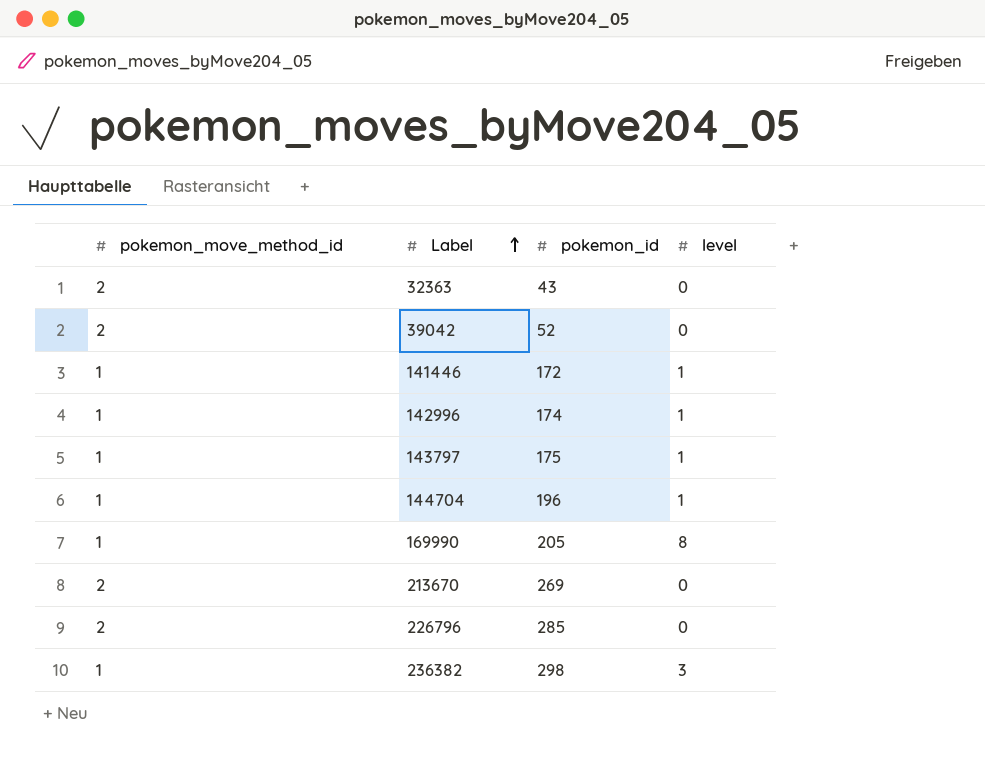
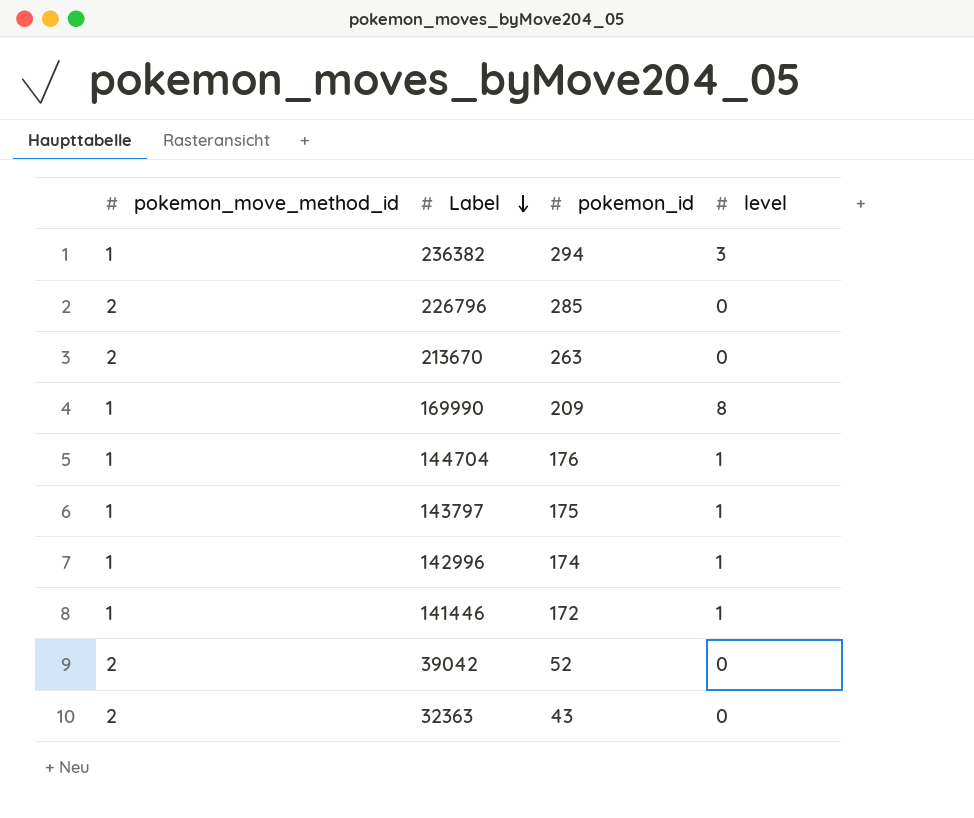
row order: Label ascending -> Label descending
236382 | pokemon_id: 298 -> 294
213670 | pokemon_id: 269 -> 263
169990 | pokemon_id: 205 -> 209
144704 | pokemon_id: 196 -> 176

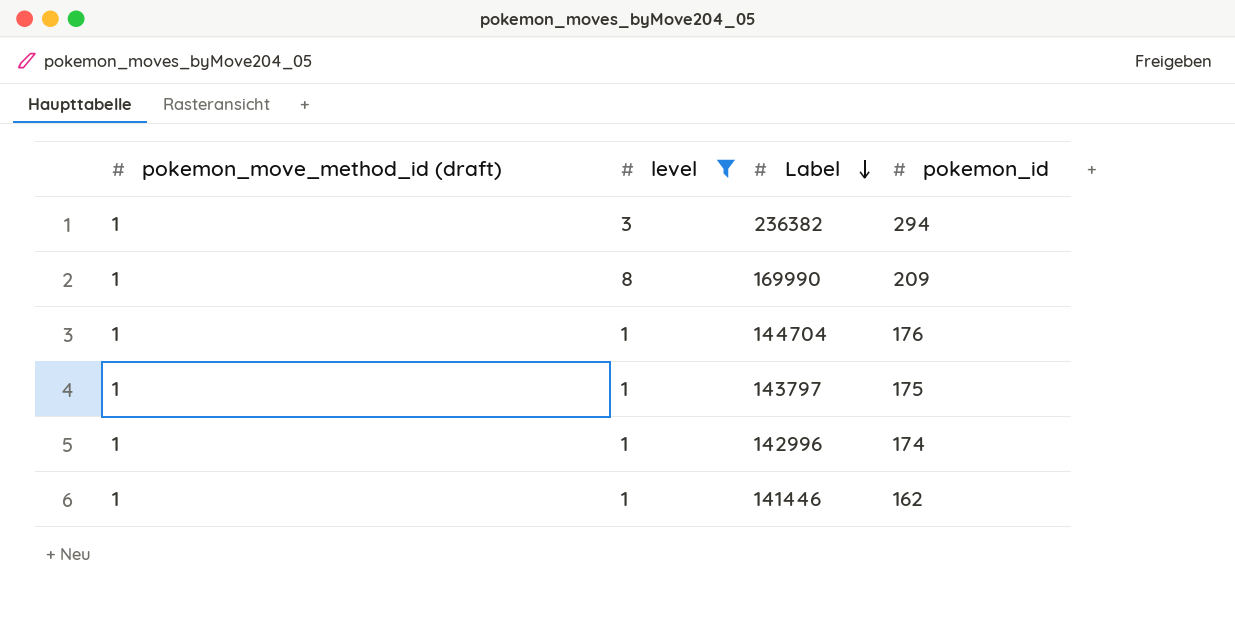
filter: none -> level != 0
column name: pokemon_move_method_id -> pokemon_move_method_id (draft)
column level | position: 4 -> 2
141446 | pokemon_id: 172 -> 162

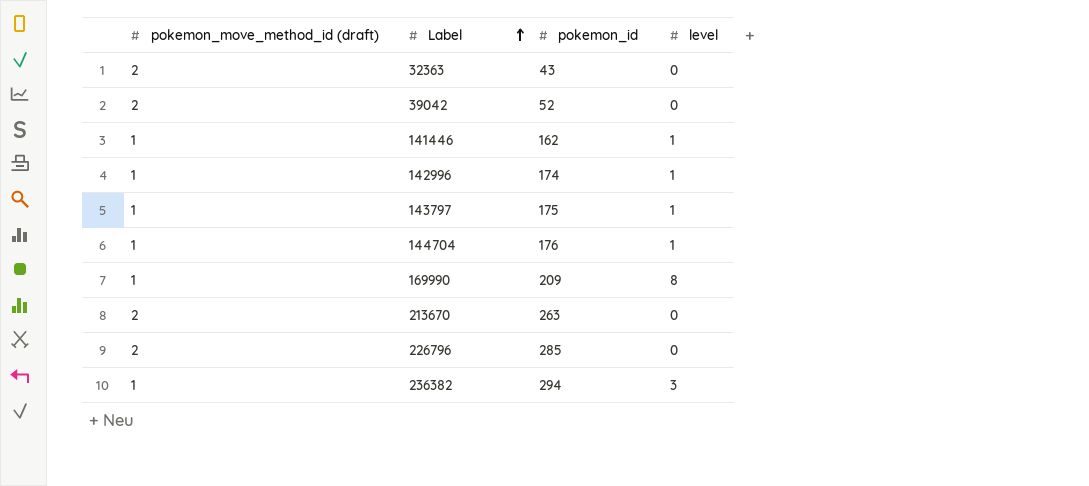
filter: level != 0 -> none
row order: Label descending -> Label ascending
column level | position: 2 -> 4

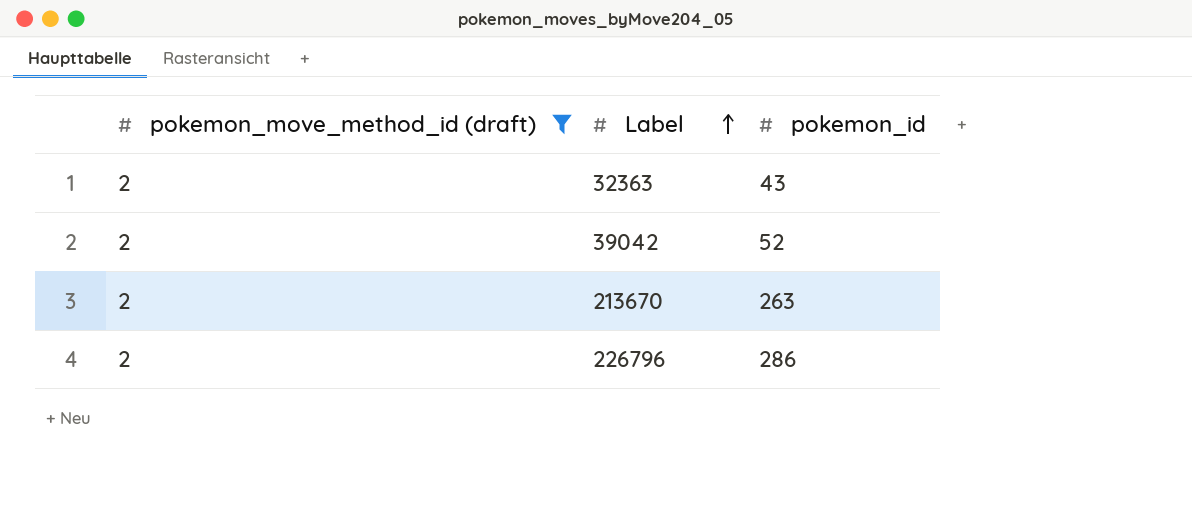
filter: none -> pokemon_move_method_id (draft) = 2
column level | position: 4 -> none
226796 | pokemon_id: 285 -> 286

